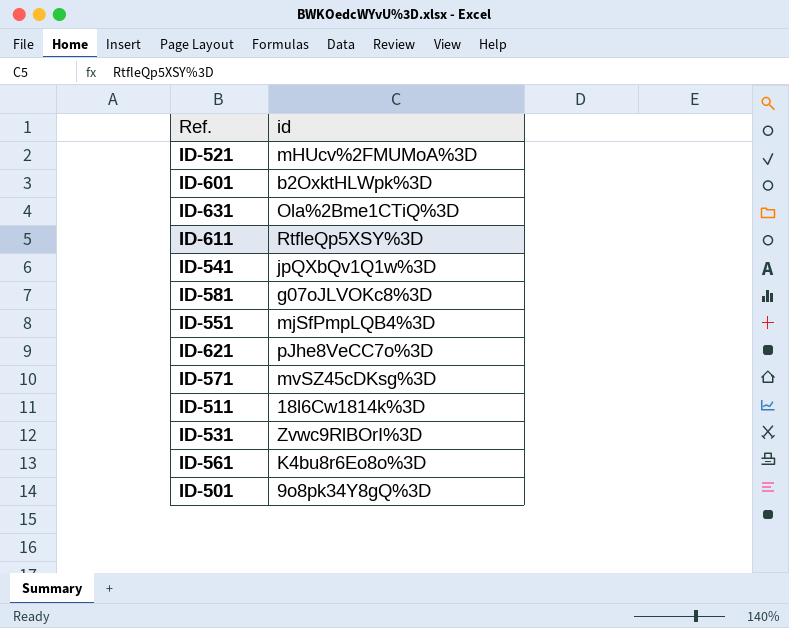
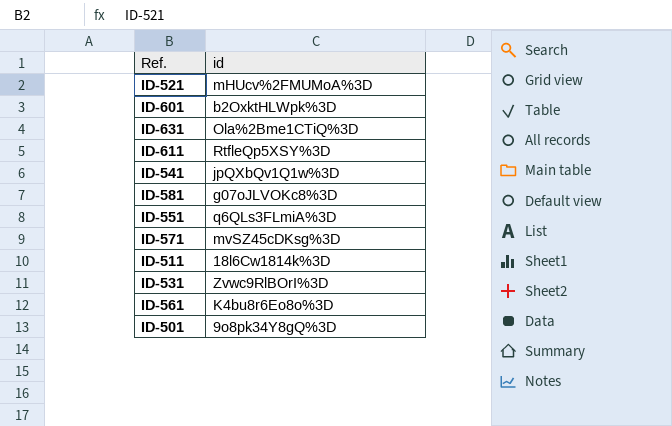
row ID-621: pJhe8VeCC7o%3D -> none
ID-551 | id: mjSfPmpLQB4%3D -> q6QLs3FLmiA%3D

